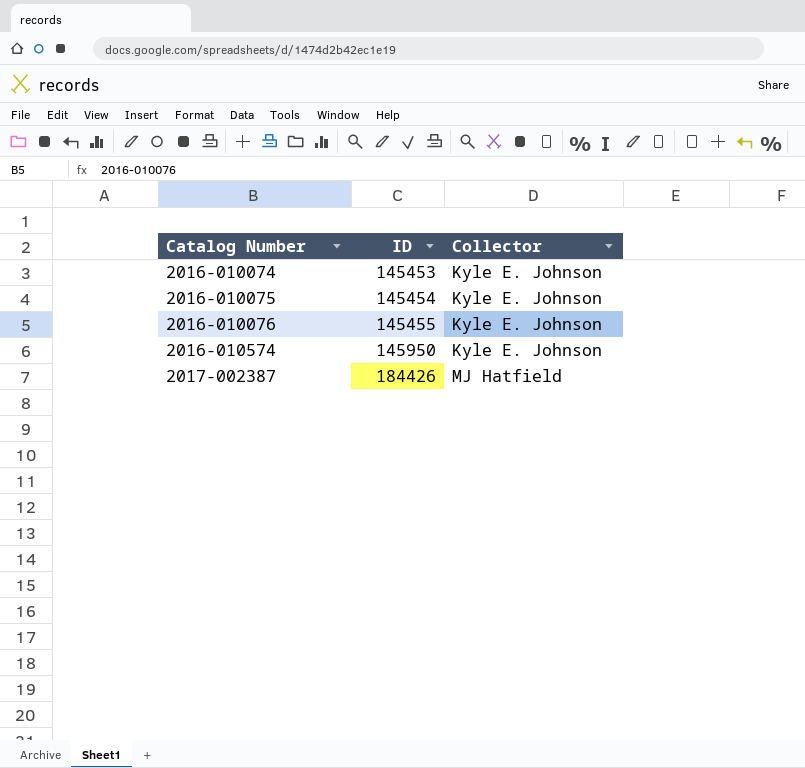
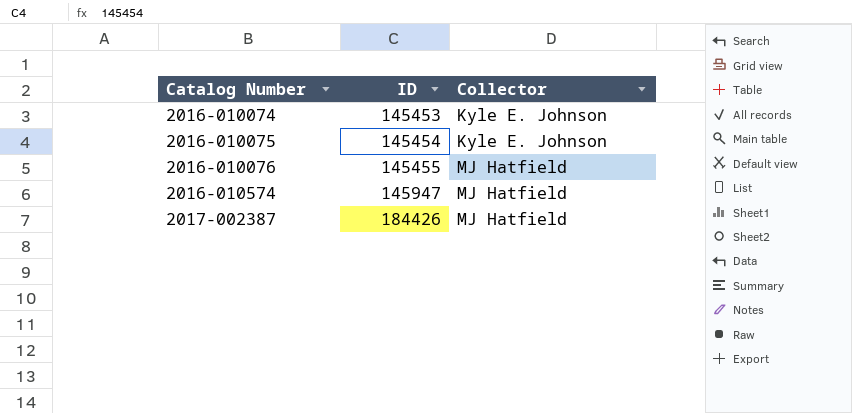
2016-010076 | Collector: Kyle E. Johnson -> MJ Hatfield
2016-010574 | ID: 145950 -> 145947
2016-010574 | Collector: Kyle E. Johnson -> MJ Hatfield

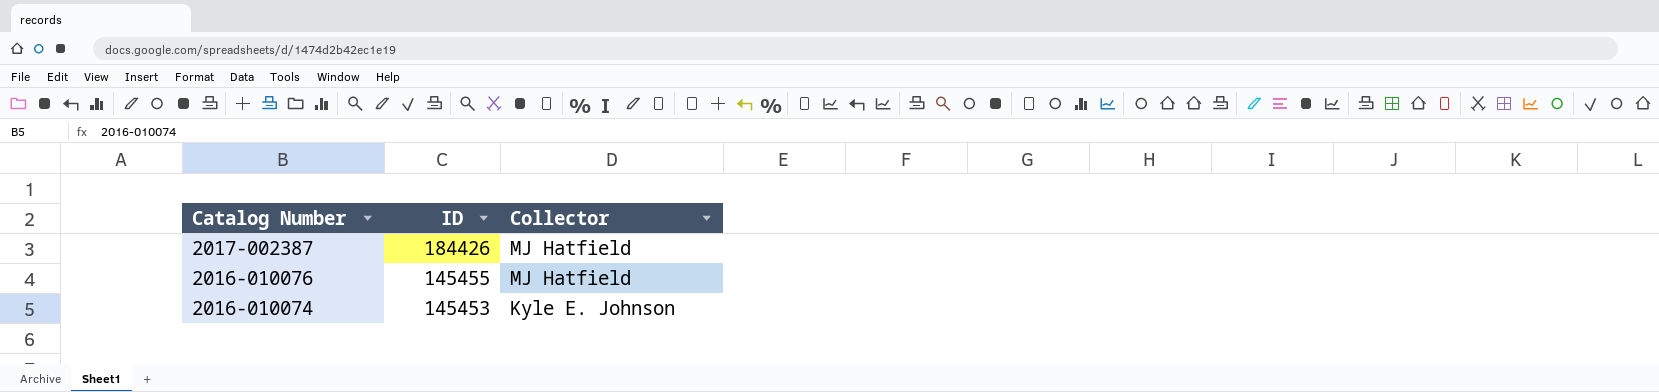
row order: Catalog Number ascending -> Catalog Number descending
row 2016-010075: 145454 | Kyle E. Johnson -> none
row 2016-010574: 145947 | MJ Hatfield -> none

